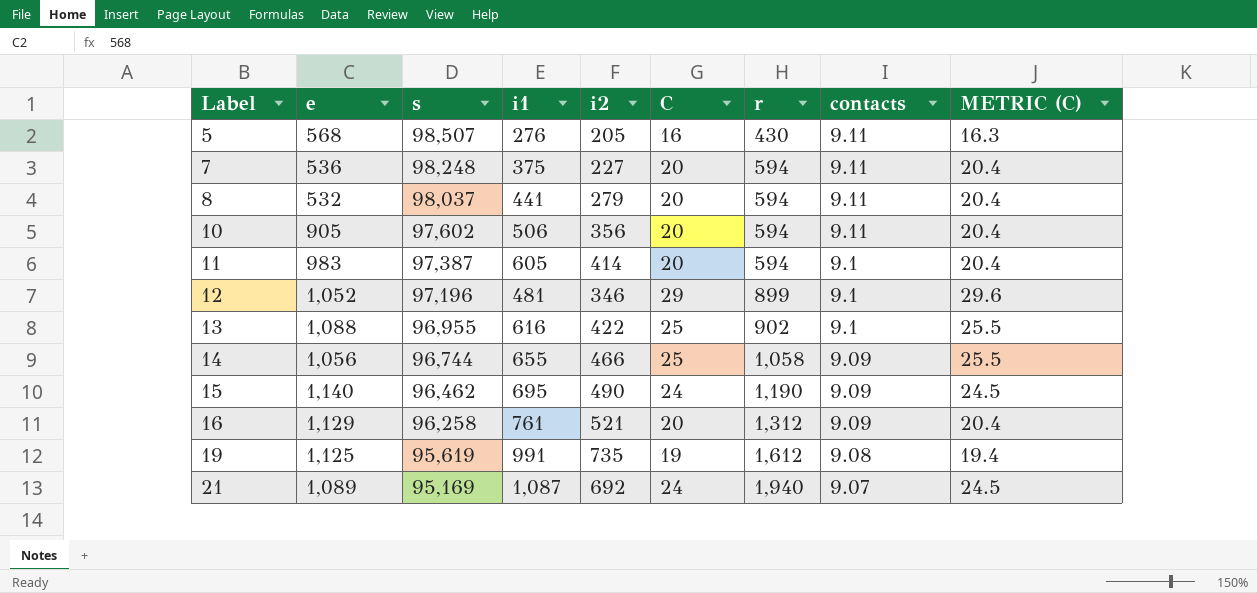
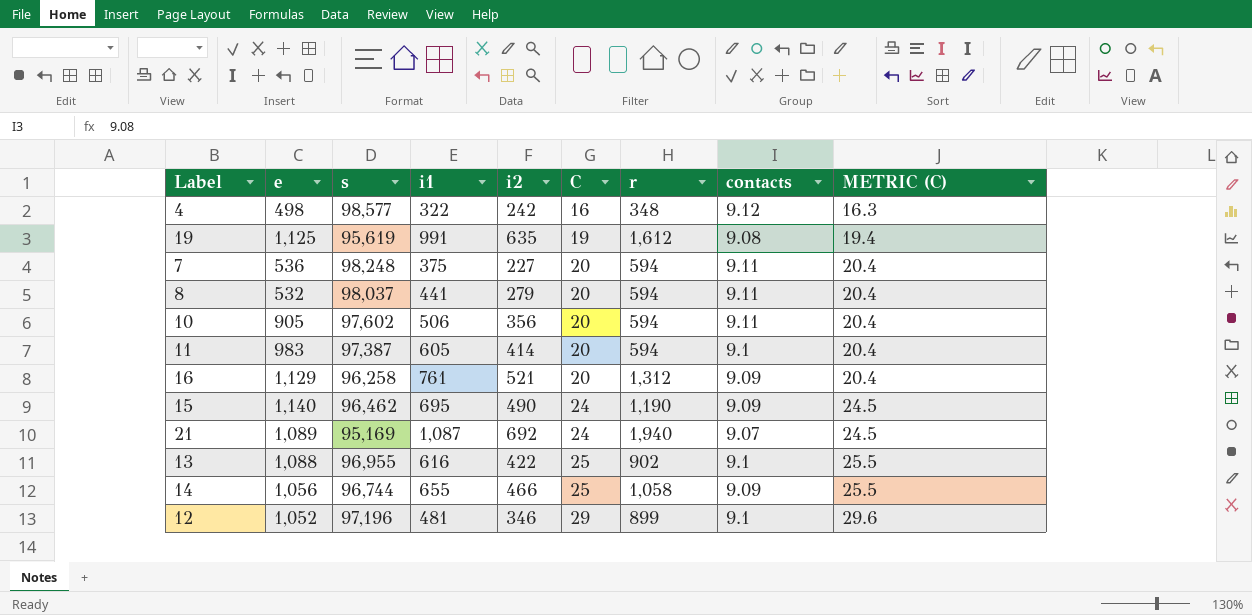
row order: Label ascending -> C ascending
row 5: 568 | 98,507 | 276 | 205 | 16 | 430 | 9.11 | 16.3 -> none
row 4: none -> 498 | 98,577 | 322 | 242 | 16 | 348 | 9.12 | 16.3
19 | i2: 735 -> 635

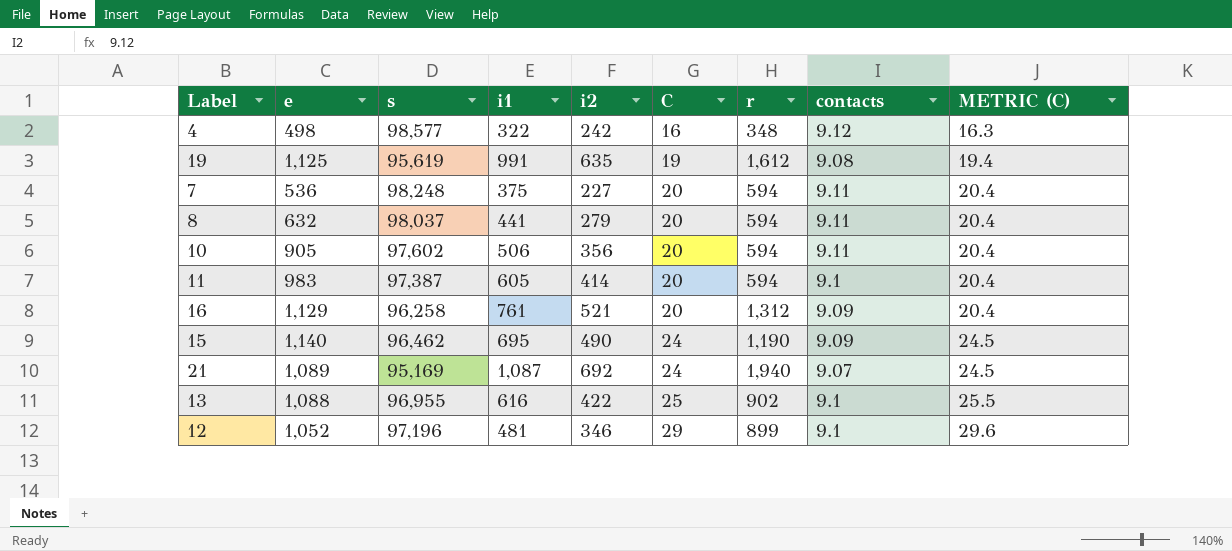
row 14: 1,056 | 96,744 | 655 | 466 | 25 | 1,058 | 9.09 | 25.5 -> none
8 | e: 532 -> 632

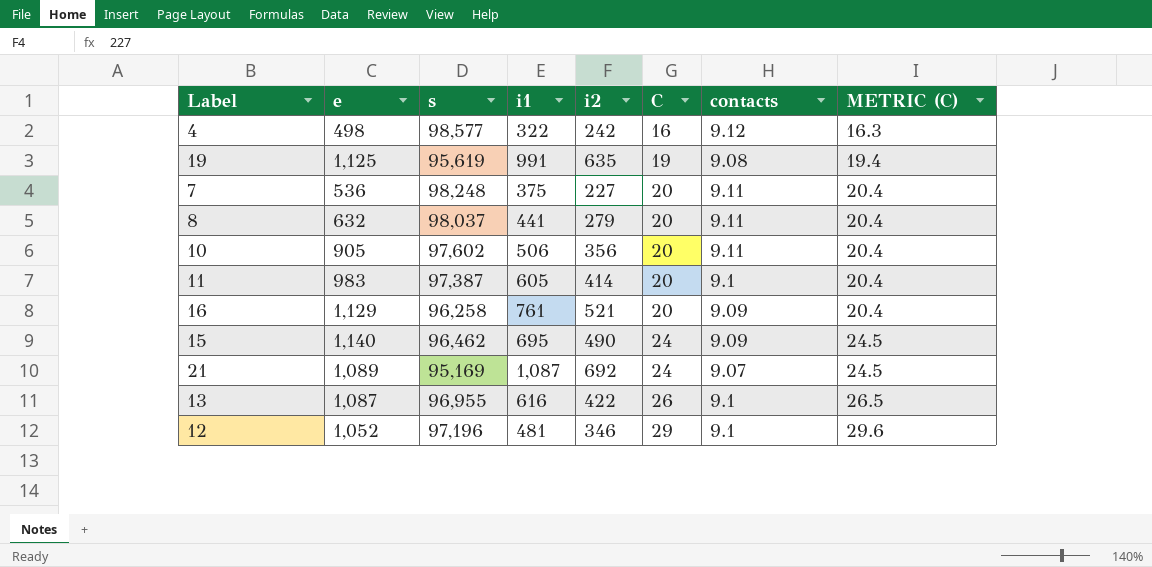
column r | position: 7 -> none
13 | e: 1,088 -> 1,087
13 | C: 25 -> 26
13 | METRIC (C): 25.5 -> 26.5

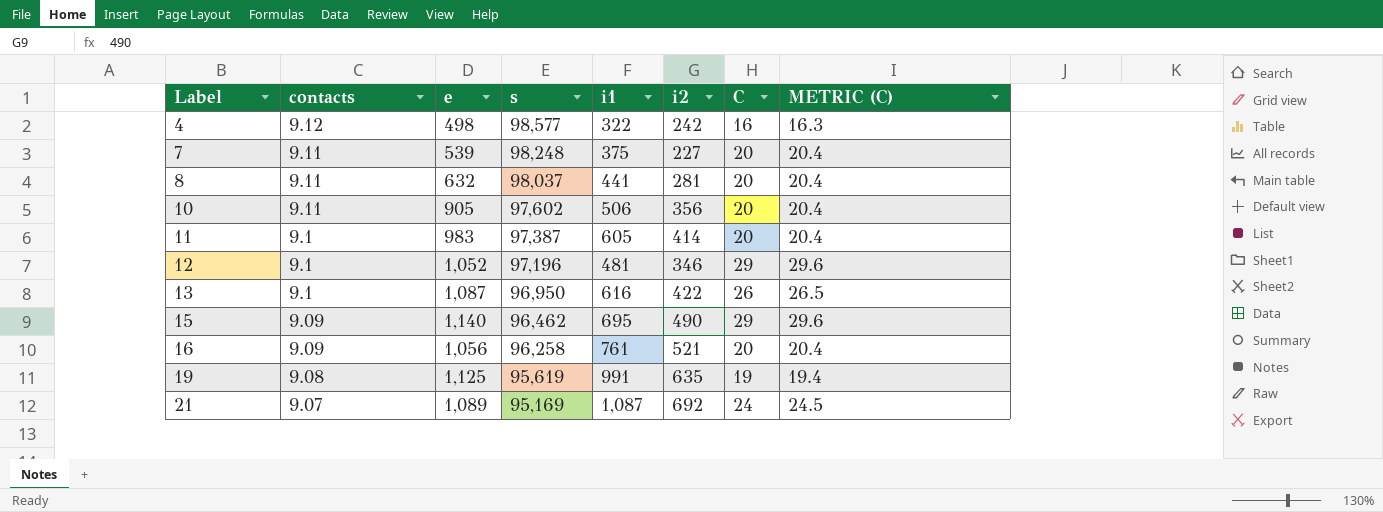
row order: C ascending -> Label ascending
column contacts | position: 7 -> 2
7 | e: 536 -> 539
8 | i2: 279 -> 281
13 | s: 96,955 -> 96,950
15 | C: 24 -> 29
15 | METRIC (C): 24.5 -> 29.6
16 | e: 1,129 -> 1,056

